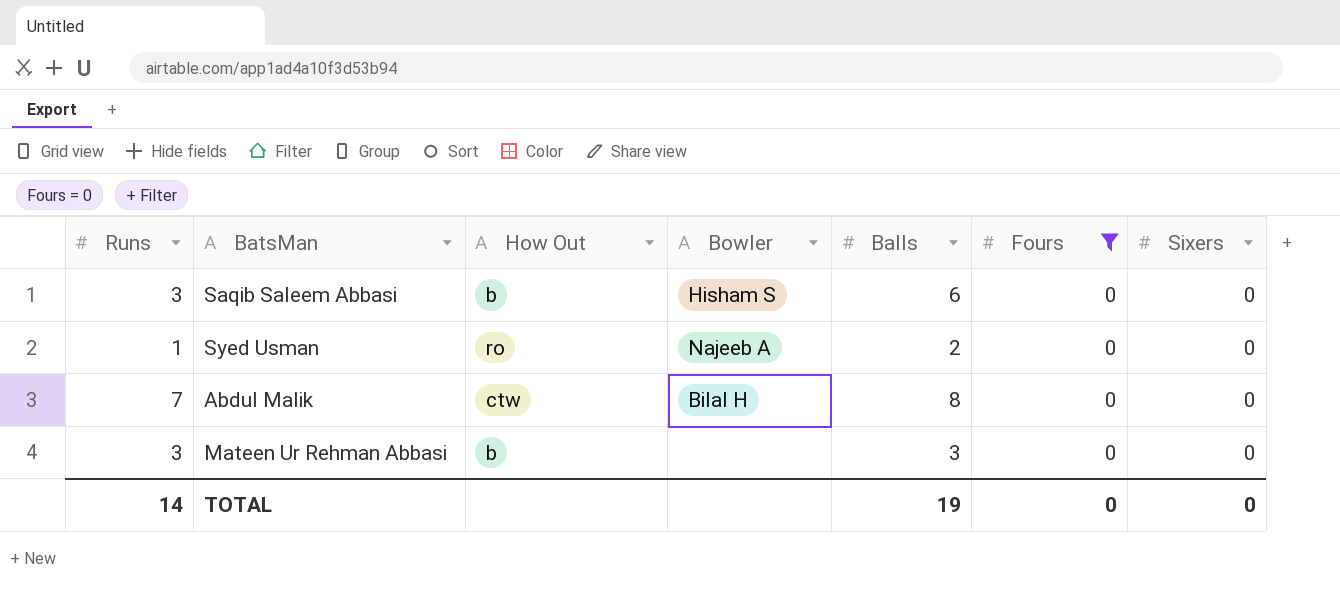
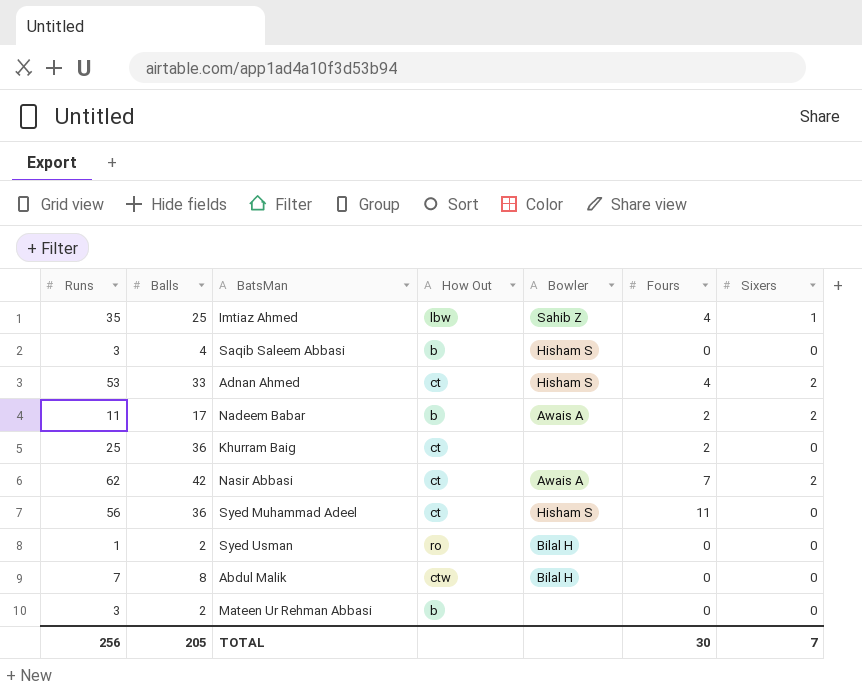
filter: Fours = 0 -> none
column Balls | position: 5 -> 2
Saqib Saleem Abbasi | Balls: 6 -> 4
Syed Usman | Bowler: Najeeb A -> Bilal H
Mateen Ur Rehman Abbasi | Balls: 3 -> 2
TOTAL | Runs: 14 -> 256
TOTAL | Balls: 19 -> 205
TOTAL | Fours: 0 -> 30
TOTAL | Sixers: 0 -> 7

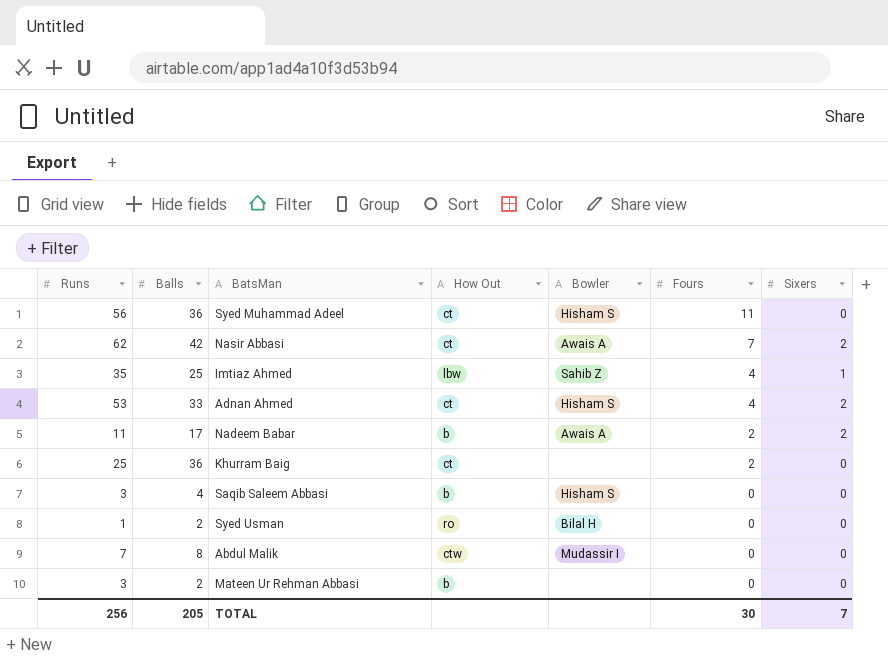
row order: none -> Fours descending
Abdul Malik | Bowler: Bilal H -> Mudassir I

